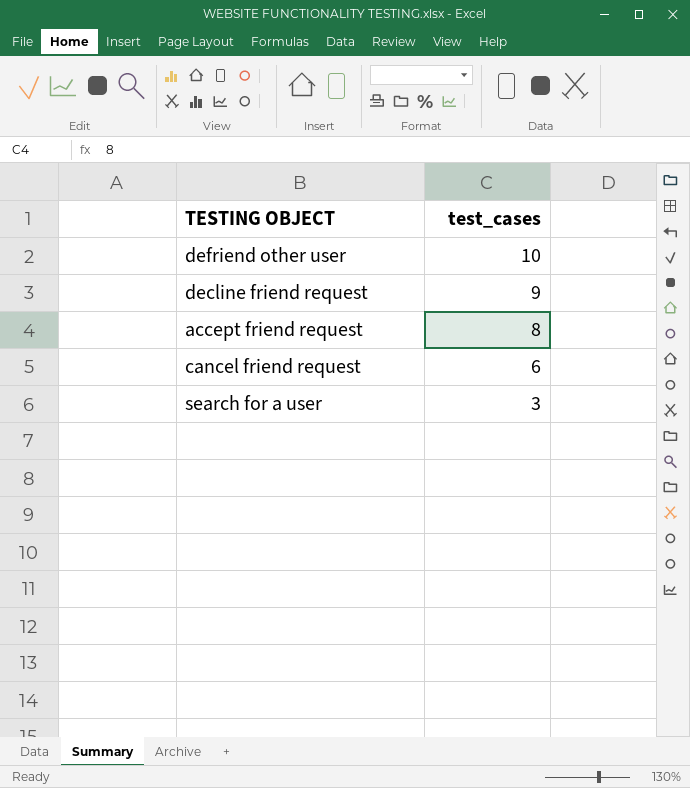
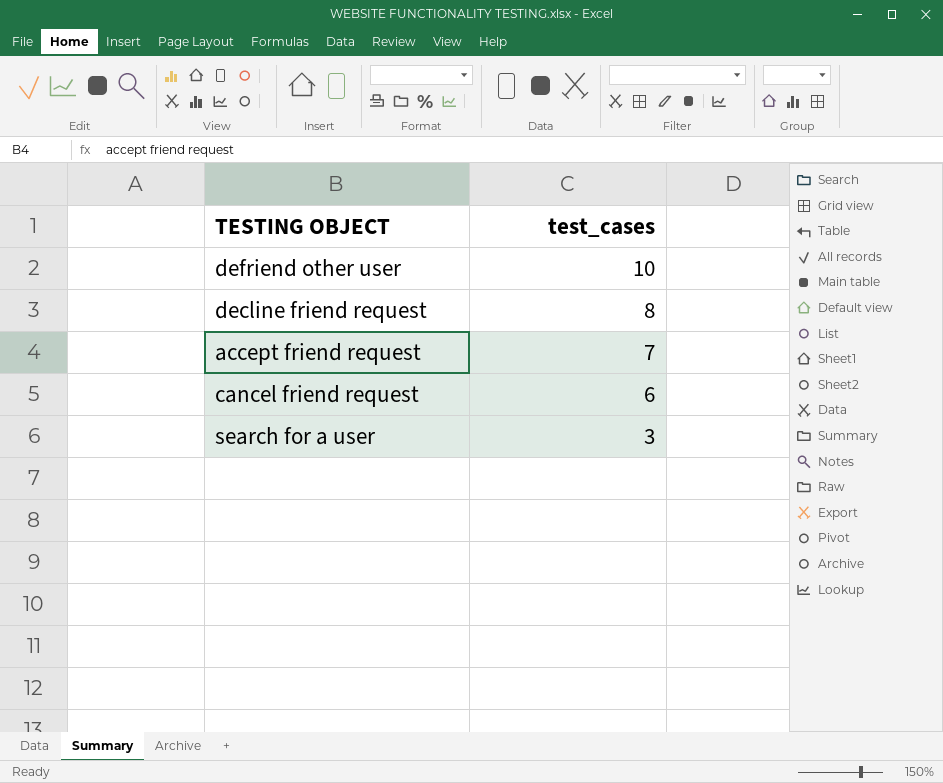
decline friend request | test_cases: 9 -> 8
accept friend request | test_cases: 8 -> 7

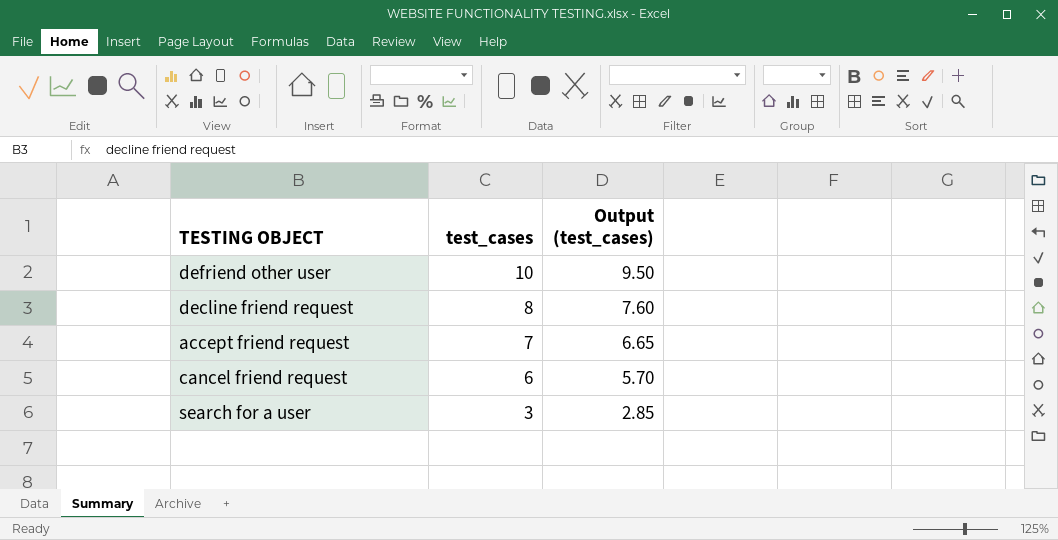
column Output (test_cases) | formula: none -> [test_cases] * 0.95

